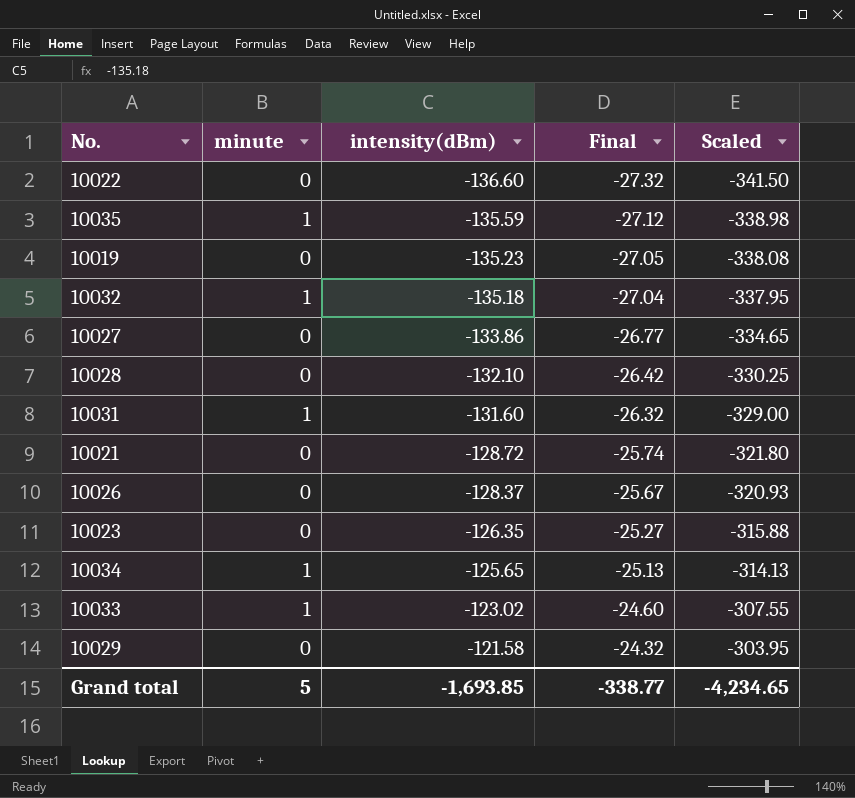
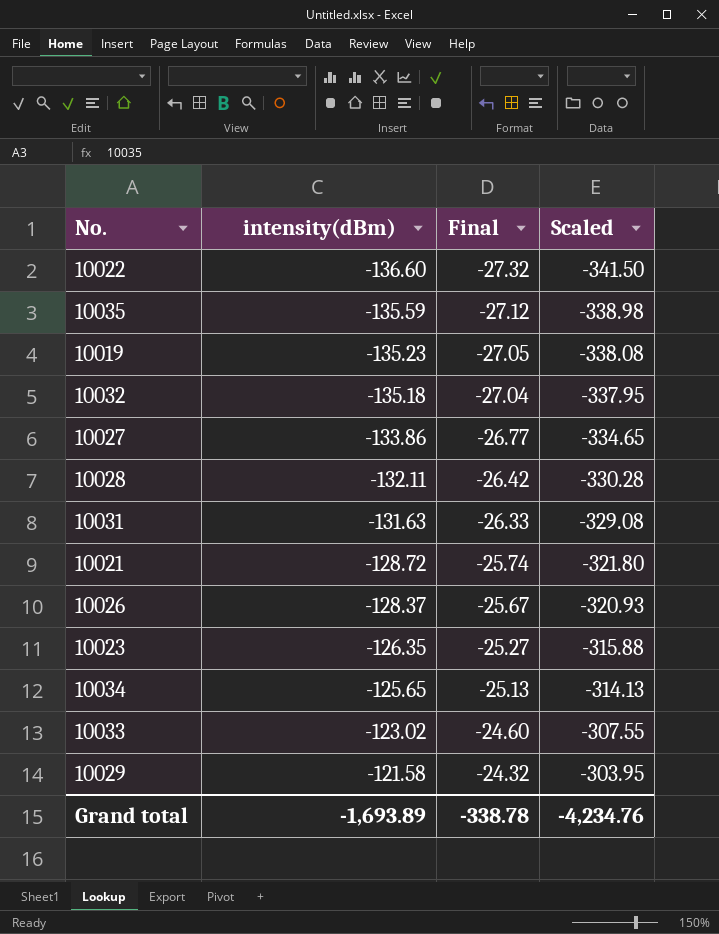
column minute | position: 2 -> none
10028 | intensity(dBm): -132.10 -> -132.11
10028 | Scaled: -330.25 -> -330.28
10031 | intensity(dBm): -131.60 -> -131.63
10031 | Final: -26.32 -> -26.33
10031 | Scaled: -329.00 -> -329.08
Grand total | intensity(dBm): -1,693.85 -> -1,693.89
Grand total | Final: -338.77 -> -338.78
Grand total | Scaled: -4,234.65 -> -4,234.76

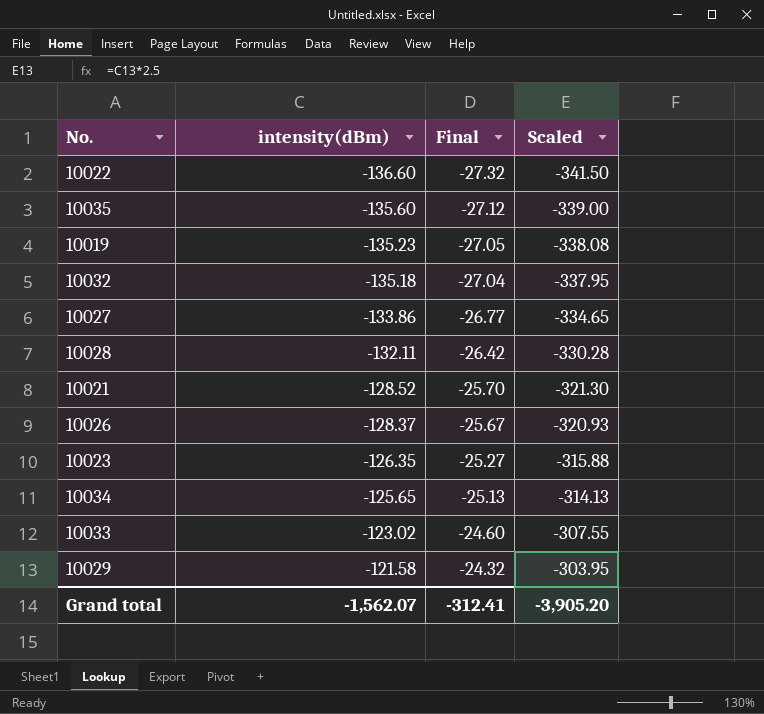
row 10031: -131.63 | -26.33 | -329.08 -> none
10035 | intensity(dBm): -135.59 -> -135.60
10035 | Scaled: -338.98 -> -339.00
10021 | intensity(dBm): -128.72 -> -128.52
10021 | Final: -25.74 -> -25.70
10021 | Scaled: -321.80 -> -321.30
Grand total | intensity(dBm): -1,693.89 -> -1,562.07
Grand total | Final: -338.78 -> -312.41
Grand total | Scaled: -4,234.76 -> -3,905.20

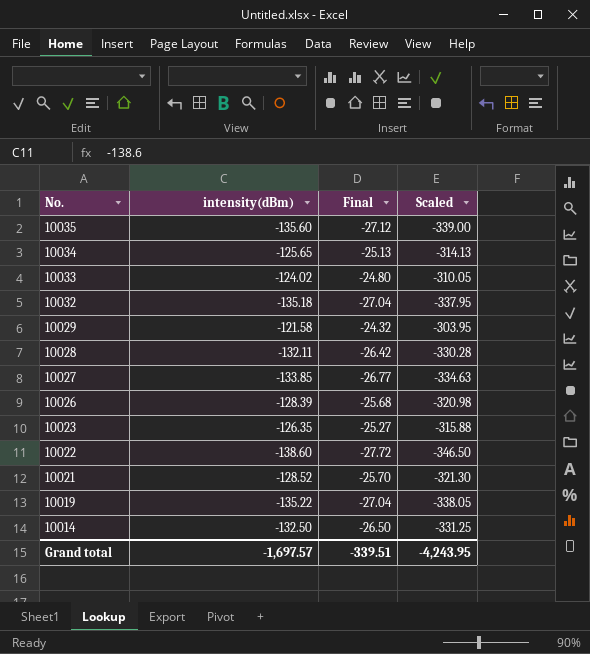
row order: intensity(dBm) ascending -> No. descending
10033 | intensity(dBm): -123.02 -> -124.02
10033 | Final: -24.60 -> -24.80
10033 | Scaled: -307.55 -> -310.05
10027 | intensity(dBm): -133.86 -> -133.85
10027 | Scaled: -334.65 -> -334.63
10026 | intensity(dBm): -128.37 -> -128.39
10026 | Final: -25.67 -> -25.68
10026 | Scaled: -320.93 -> -320.98
10022 | intensity(dBm): -136.60 -> -138.60
10022 | Final: -27.32 -> -27.72
10022 | Scaled: -341.50 -> -346.50
10019 | intensity(dBm): -135.23 -> -135.22
10019 | Final: -27.05 -> -27.04
10019 | Scaled: -338.08 -> -338.05
row 10014: none -> -132.50 | -26.50 | -331.25
Grand total | intensity(dBm): -1,562.07 -> -1,697.57
Grand total | Final: -312.41 -> -339.51
Grand total | Scaled: -3,905.20 -> -4,243.95

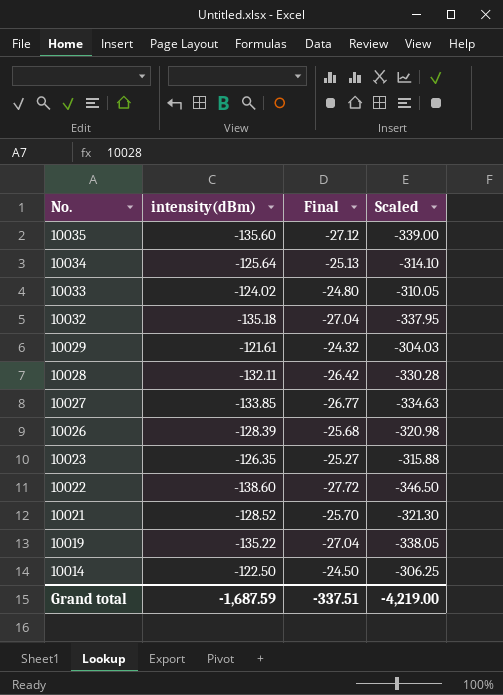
10034 | intensity(dBm): -125.65 -> -125.64
10034 | Scaled: -314.13 -> -314.10
10029 | intensity(dBm): -121.58 -> -121.61
10029 | Scaled: -303.95 -> -304.03
10014 | intensity(dBm): -132.50 -> -122.50
10014 | Final: -26.50 -> -24.50
10014 | Scaled: -331.25 -> -306.25
Grand total | intensity(dBm): -1,697.57 -> -1,687.59
Grand total | Final: -339.51 -> -337.51
Grand total | Scaled: -4,243.95 -> -4,219.00

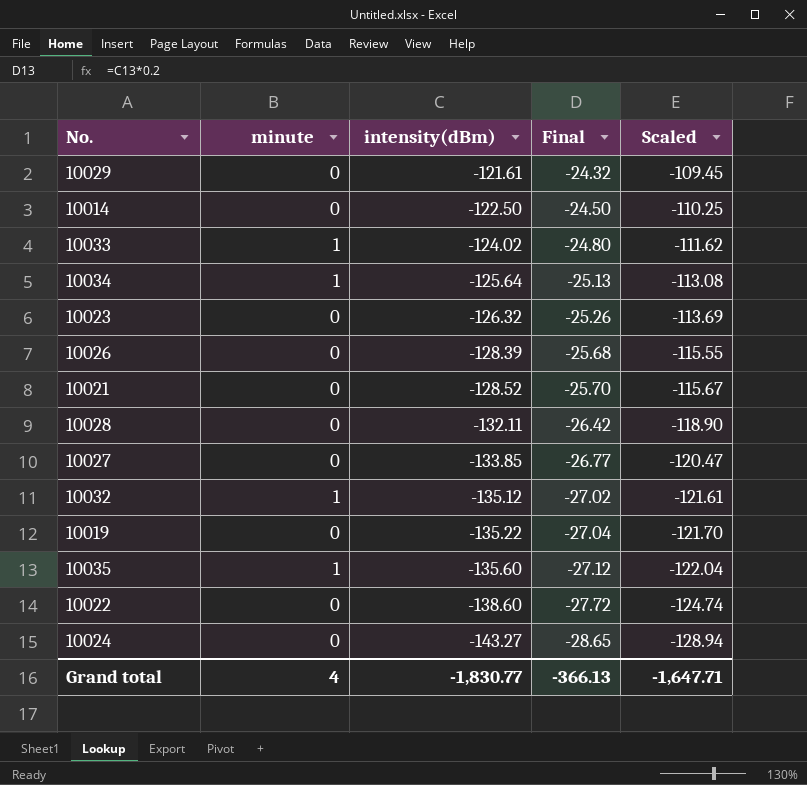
row order: No. descending -> intensity(dBm) descending
column minute | position: none -> 2
column Scaled | formula: [intensity(dBm)] * 2.5 -> [intensity(dBm)] * 0.9
10023 | intensity(dBm): -126.35 -> -126.32
10023 | Final: -25.27 -> -25.26
10032 | intensity(dBm): -135.18 -> -135.12
10032 | Final: -27.04 -> -27.02
row 10024: none -> 0 | -143.27 | -28.65 | -128.94
Grand total | intensity(dBm): -1,687.59 -> -1,830.77
Grand total | Final: -337.51 -> -366.13
Grand total | Scaled: -4,219.00 -> -1,647.71

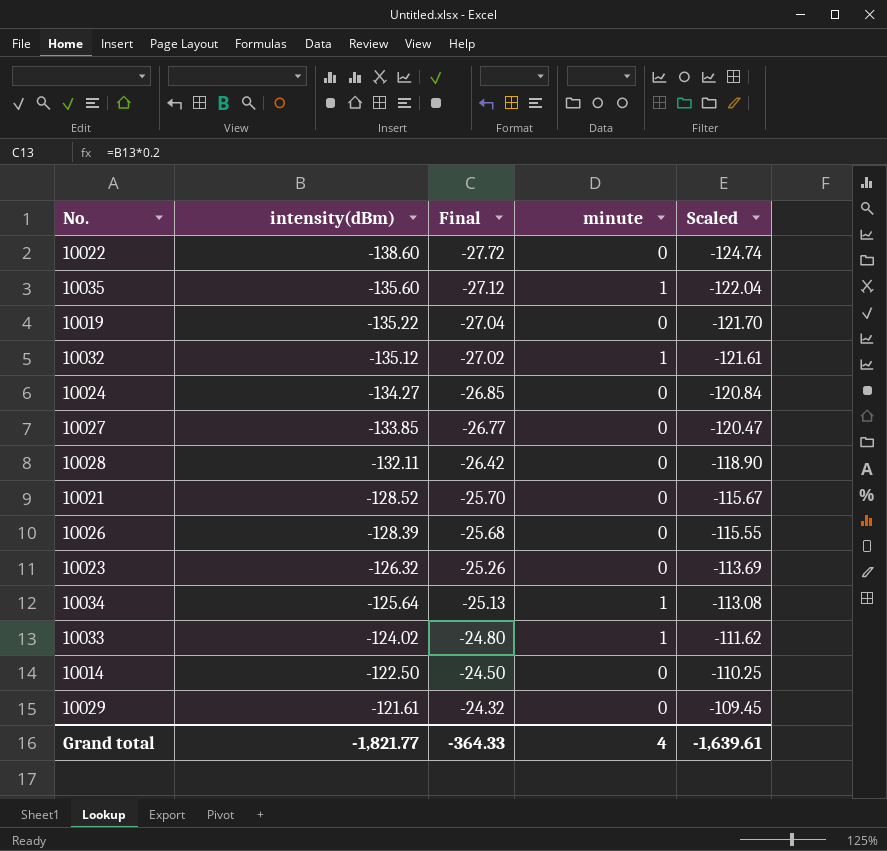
row order: intensity(dBm) descending -> intensity(dBm) ascending
column minute | position: 2 -> 4
10024 | intensity(dBm): -143.27 -> -134.27
10024 | Final: -28.65 -> -26.85
10024 | Scaled: -128.94 -> -120.84
Grand total | intensity(dBm): -1,830.77 -> -1,821.77
Grand total | Final: -366.13 -> -364.33
Grand total | Scaled: -1,647.71 -> -1,639.61

